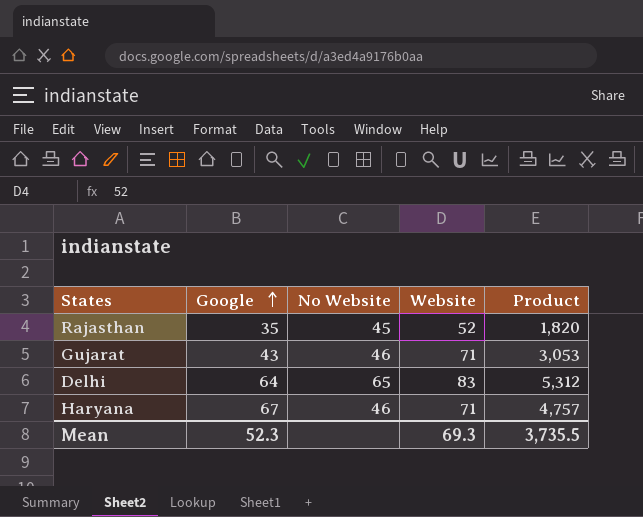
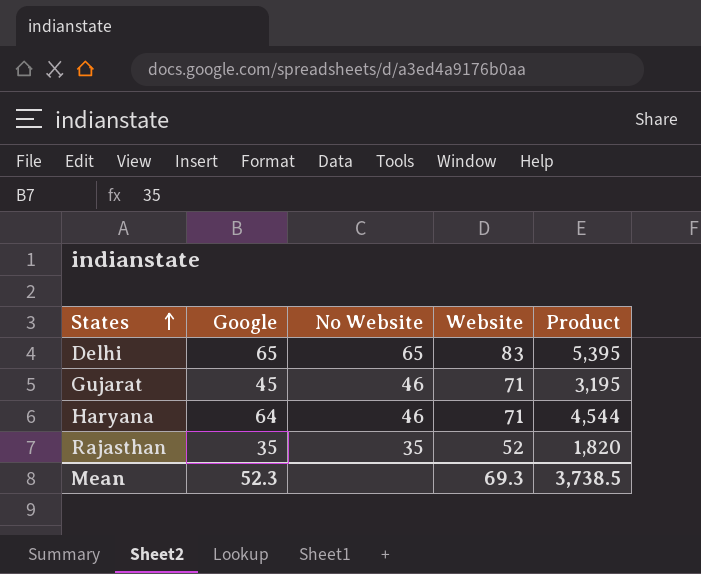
row order: Google ascending -> States ascending
Delhi | Google: 64 -> 65
Delhi | Product: 5,312 -> 5,395
Gujarat | Google: 43 -> 45
Gujarat | Product: 3,053 -> 3,195
Haryana | Google: 67 -> 64
Haryana | Product: 4,757 -> 4,544
Rajasthan | No Website: 45 -> 35
Mean | Product: 3,735.5 -> 3,738.5

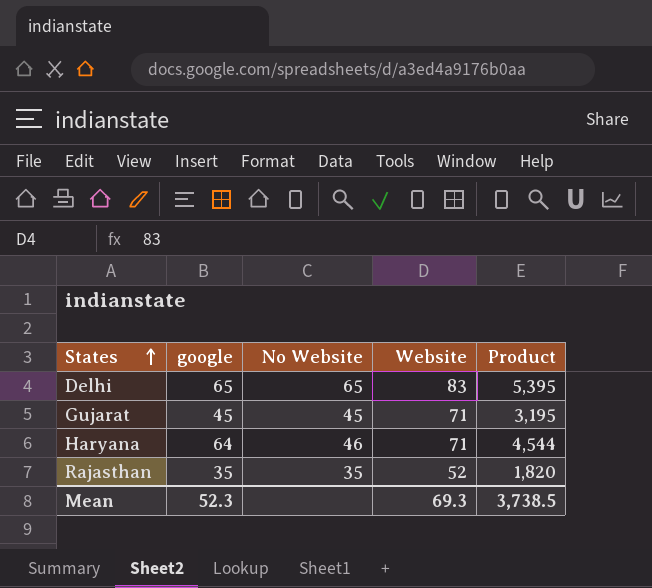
column name: Google -> google
Gujarat | No Website: 46 -> 45

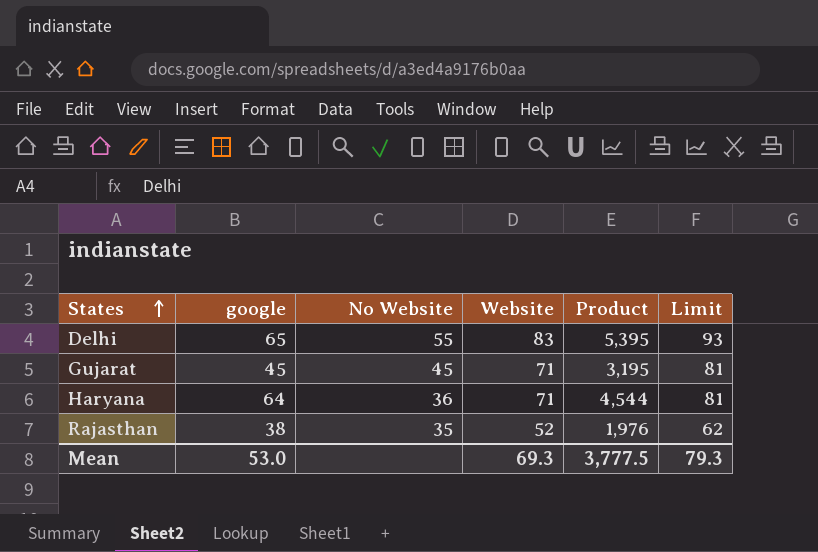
column Limit | formula: none -> [Website] + 10
Delhi | No Website: 65 -> 55
Haryana | No Website: 46 -> 36
Rajasthan | google: 35 -> 38
Rajasthan | Product: 1,820 -> 1,976
Mean | google: 52.3 -> 53.0
Mean | Product: 3,738.5 -> 3,777.5

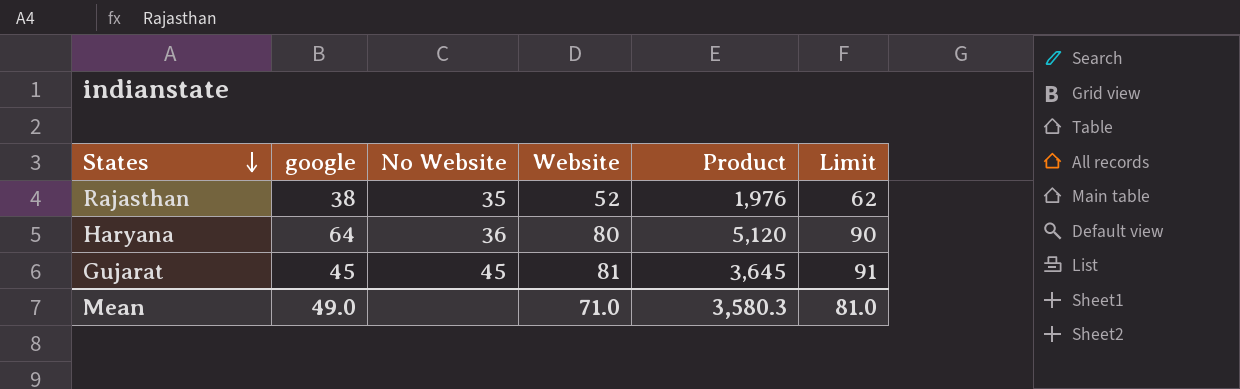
row order: States ascending -> States descending
row Delhi: 65 | 55 | 83 | 5,395 | 93 -> none
Haryana | Website: 71 -> 80
Haryana | Product: 4,544 -> 5,120
Haryana | Limit: 81 -> 90
Gujarat | Website: 71 -> 81
Gujarat | Product: 3,195 -> 3,645
Gujarat | Limit: 81 -> 91
Mean | google: 53.0 -> 49.0
Mean | Website: 69.3 -> 71.0
Mean | Product: 3,777.5 -> 3,580.3
Mean | Limit: 79.3 -> 81.0

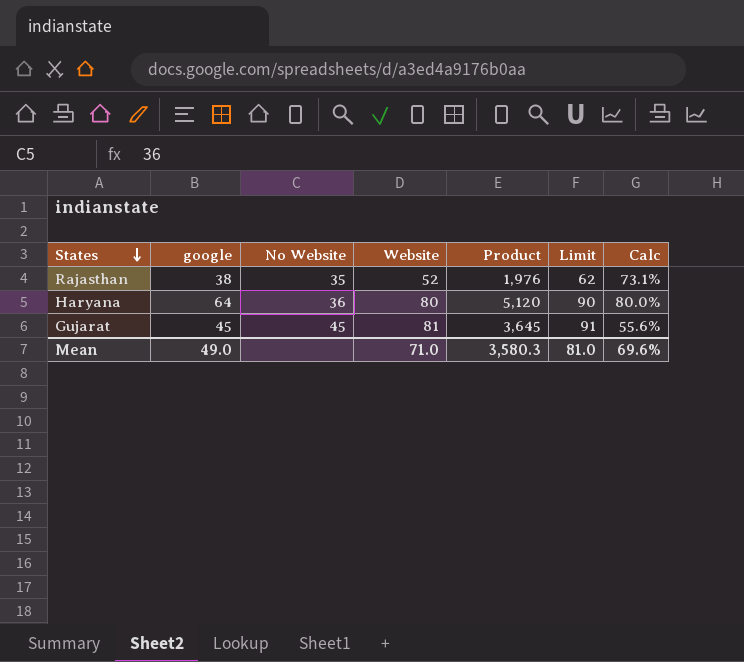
column Calc | formula: none -> [google] / [Website]

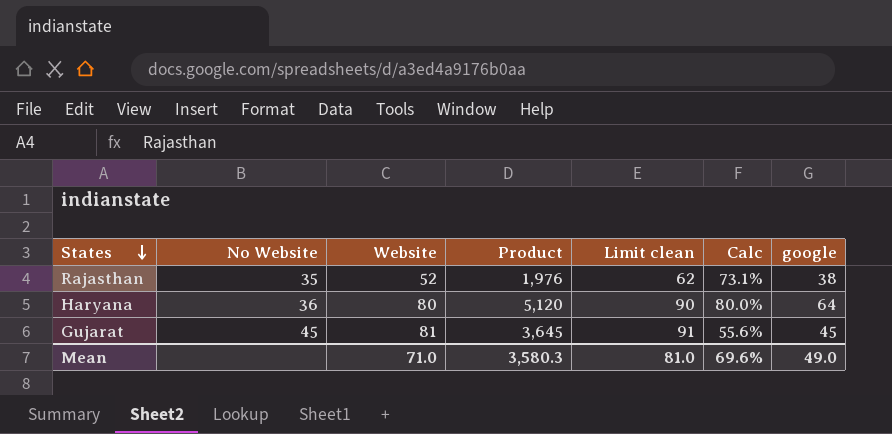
column name: Limit -> Limit clean
column google | position: 2 -> 7

